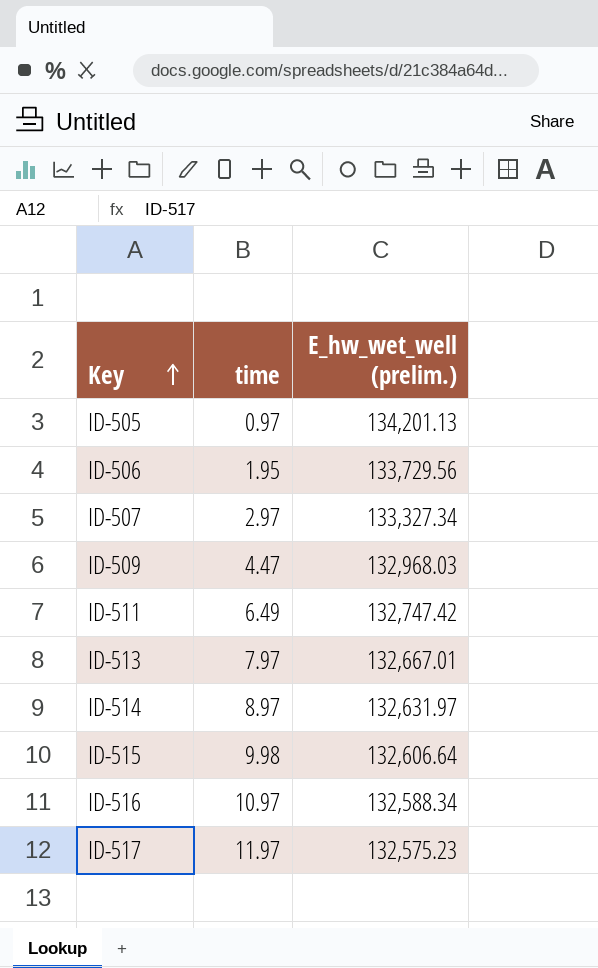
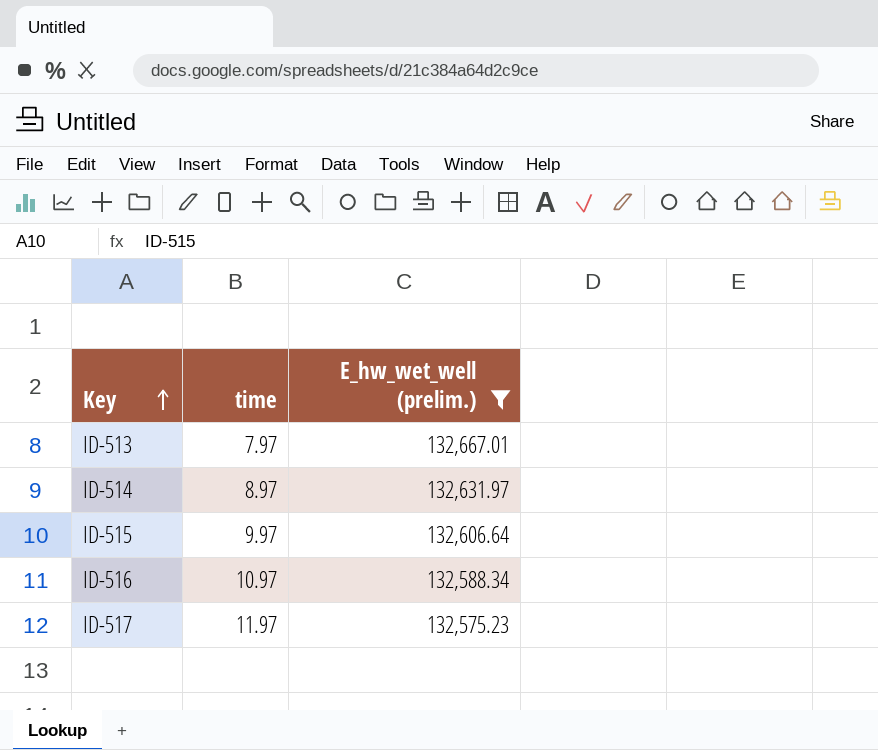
filter: none -> E_hw_wet_well (prelim.) <= 132,667.01
ID-515 | time: 9.98 -> 9.97

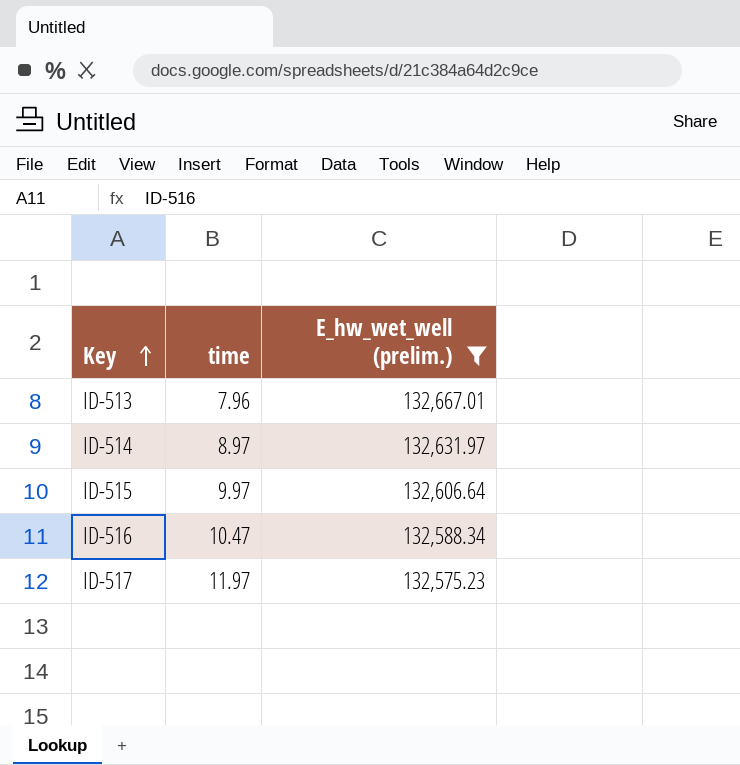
ID-513 | time: 7.97 -> 7.96
ID-516 | time: 10.97 -> 10.47

